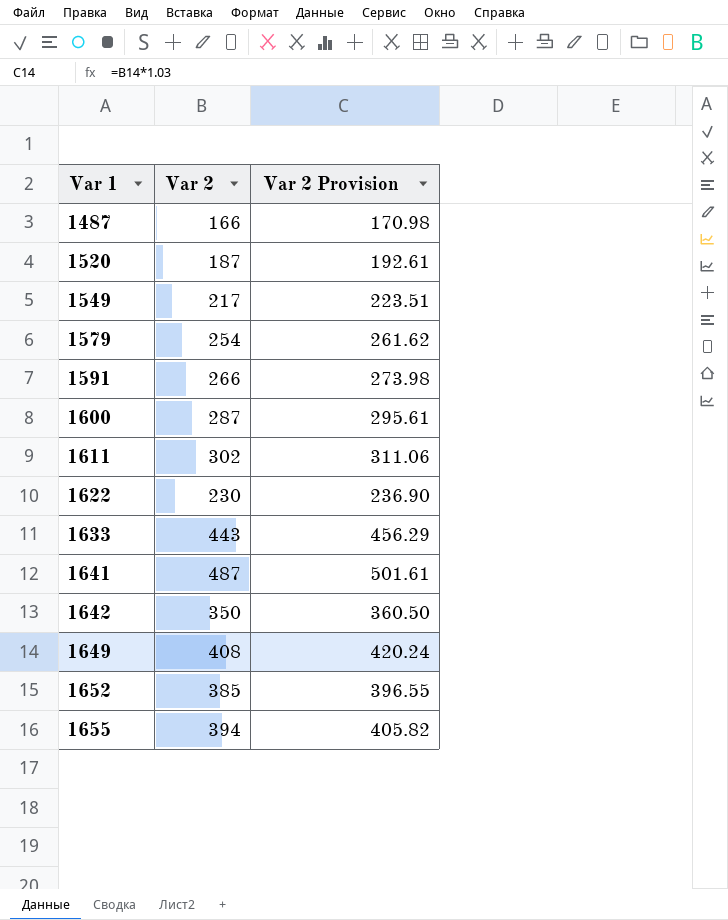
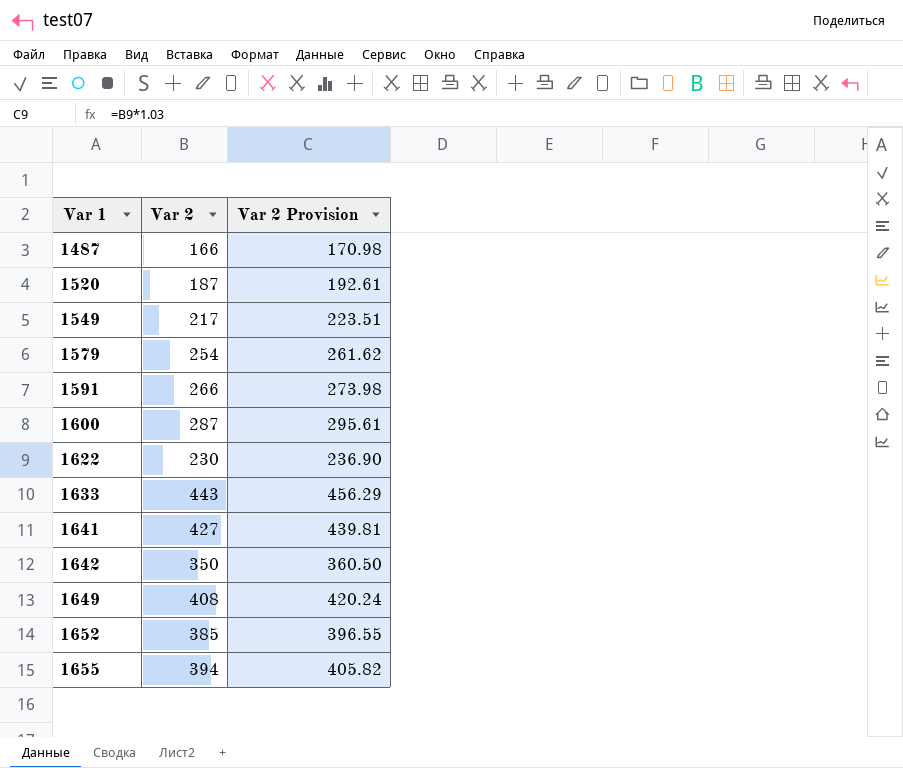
row 1611: 302 | 311.06 -> none
1641 | Var 2: 487 -> 427
1641 | Var 2 Provision: 501.61 -> 439.81

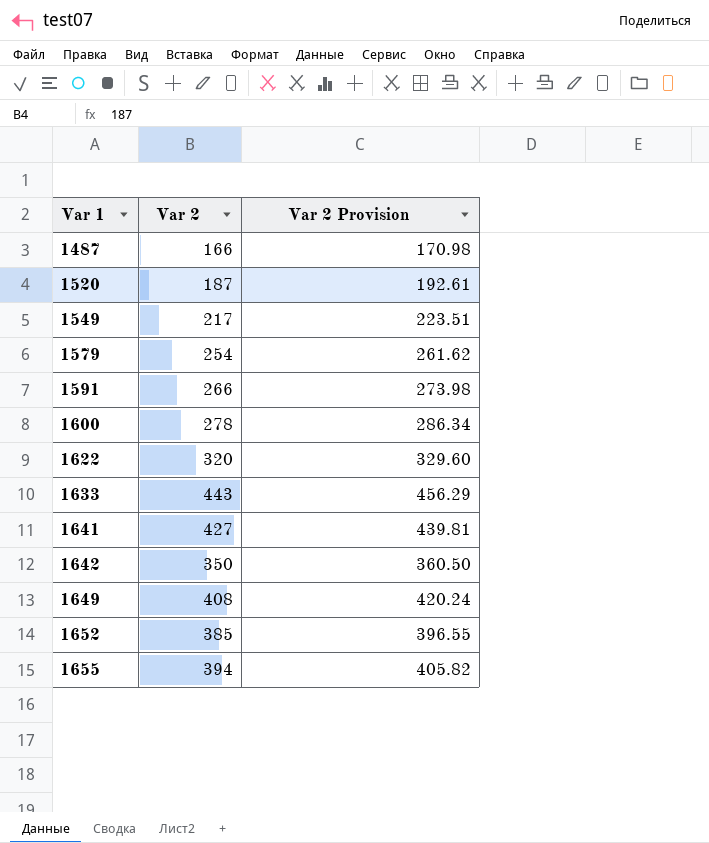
1600 | Var 2: 287 -> 278
1600 | Var 2 Provision: 295.61 -> 286.34
1622 | Var 2: 230 -> 320
1622 | Var 2 Provision: 236.90 -> 329.60

